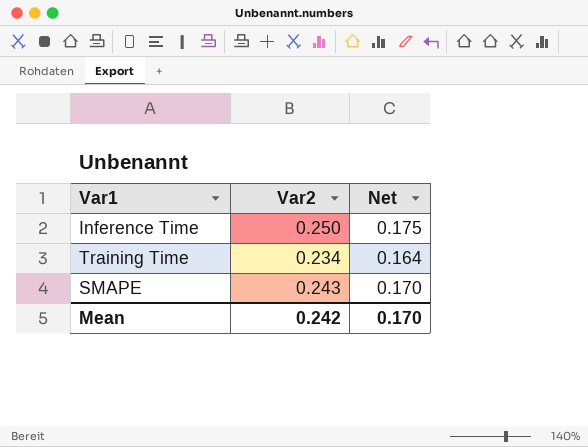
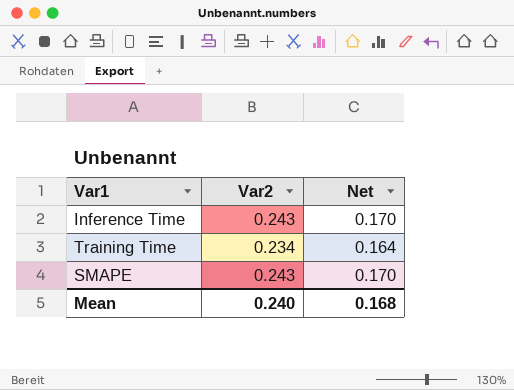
Inference Time | Var2: 0.250 -> 0.243
Inference Time | Net: 0.175 -> 0.170
Mean | Var2: 0.242 -> 0.240
Mean | Net: 0.170 -> 0.168

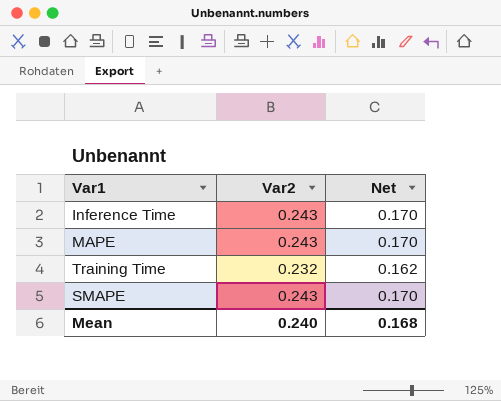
row MAPE: none -> 0.243 | 0.170
Training Time | Var2: 0.234 -> 0.232
Training Time | Net: 0.164 -> 0.162

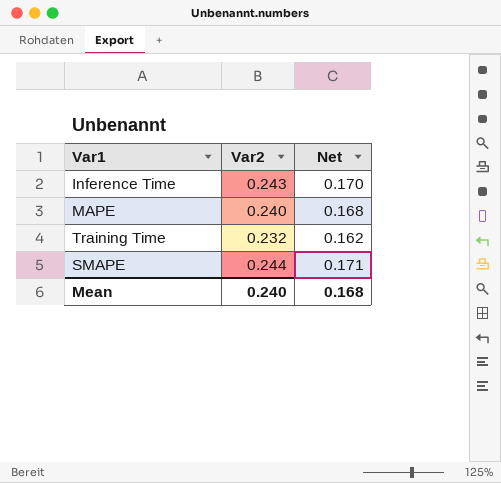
MAPE | Var2: 0.243 -> 0.240
MAPE | Net: 0.170 -> 0.168
SMAPE | Var2: 0.243 -> 0.244
SMAPE | Net: 0.170 -> 0.171

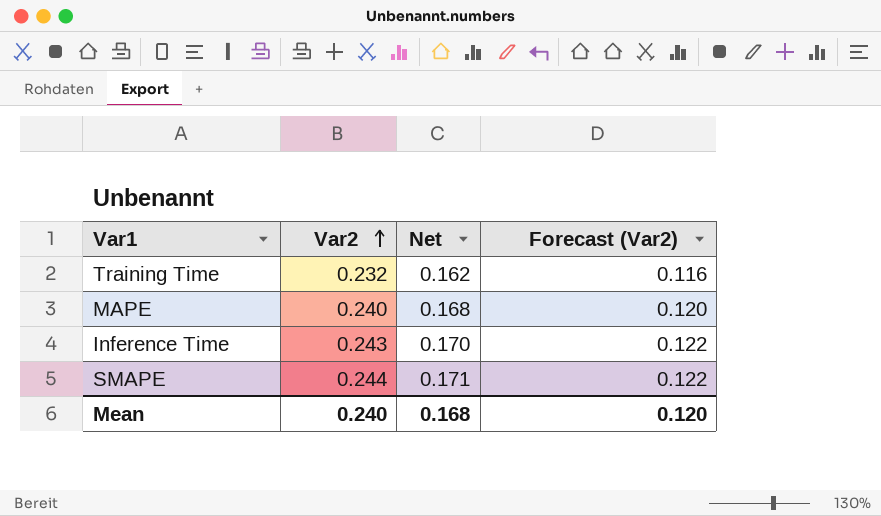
row order: none -> Var2 ascending
column Forecast (Var2) | formula: none -> [Var2] * 0.5

